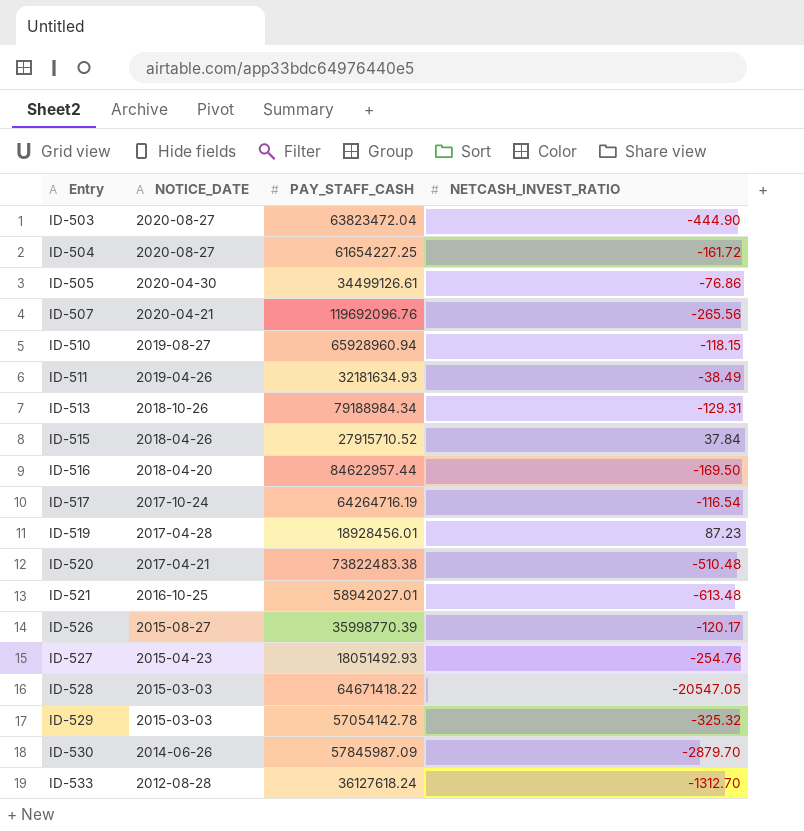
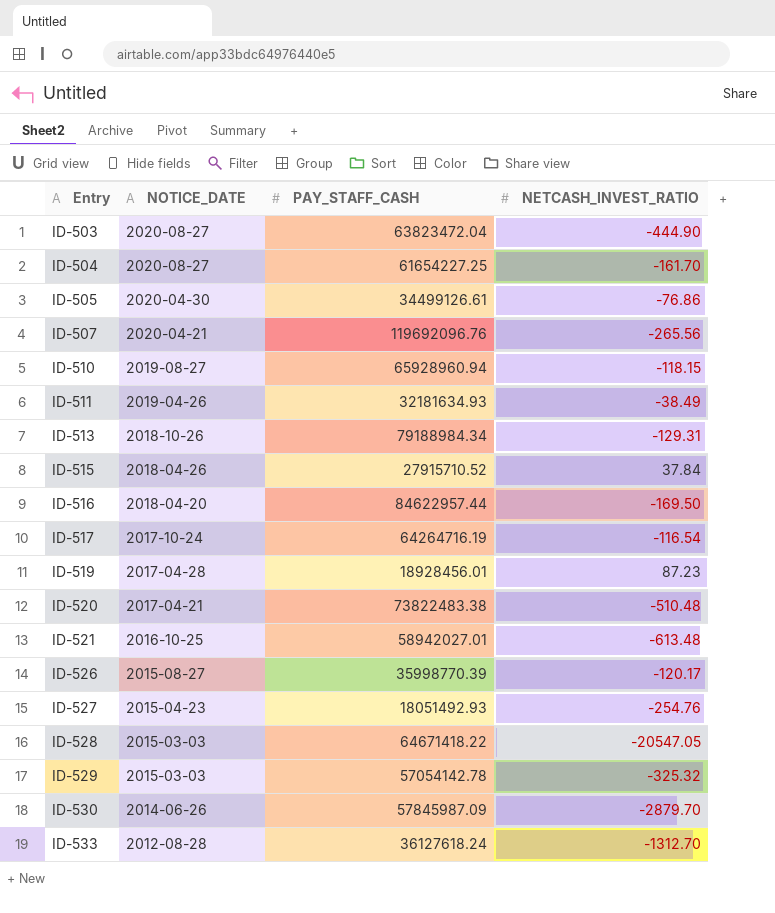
ID-504 | NETCASH_INVEST_RATIO: -161.72 -> -161.70

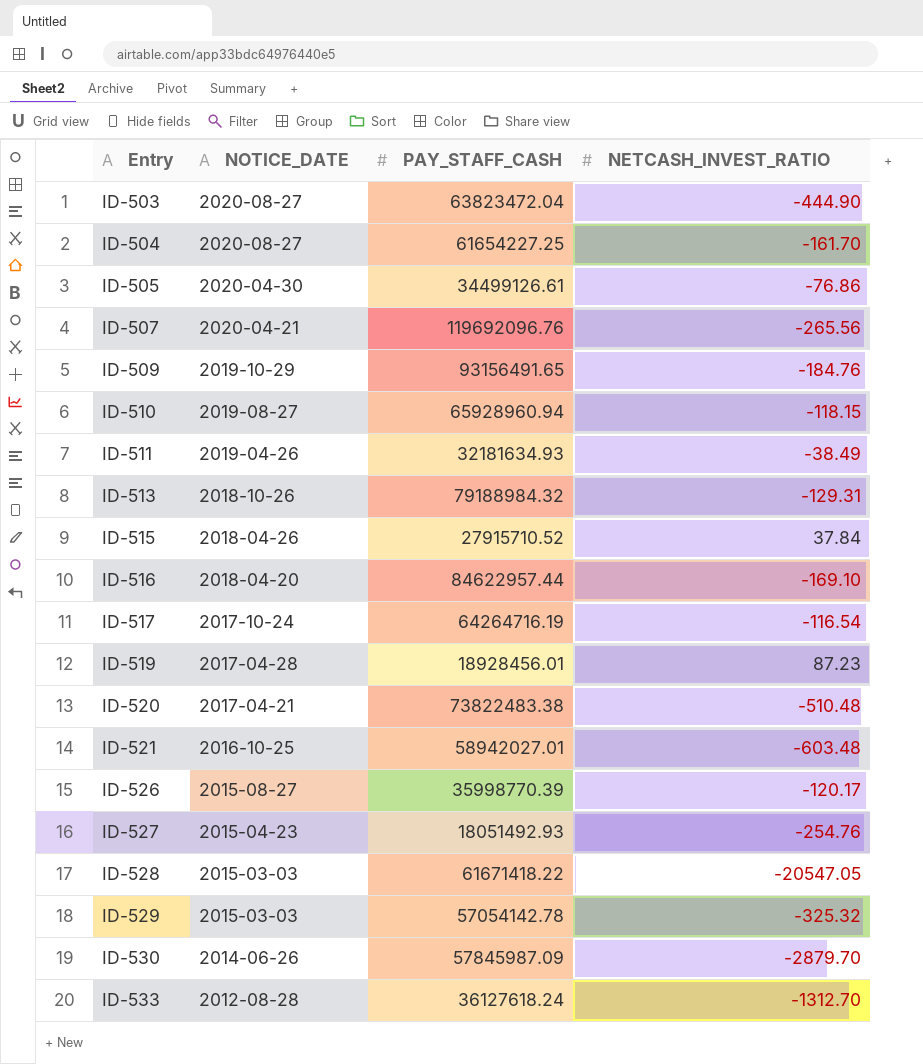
row ID-509: none -> 2019-10-29 | 93156491.65 | -184.76
ID-513 | PAY_STAFF_CASH: 79188984.34 -> 79188984.32
ID-516 | NETCASH_INVEST_RATIO: -169.50 -> -169.10
ID-521 | NETCASH_INVEST_RATIO: -613.48 -> -603.48
ID-528 | PAY_STAFF_CASH: 64671418.22 -> 61671418.22

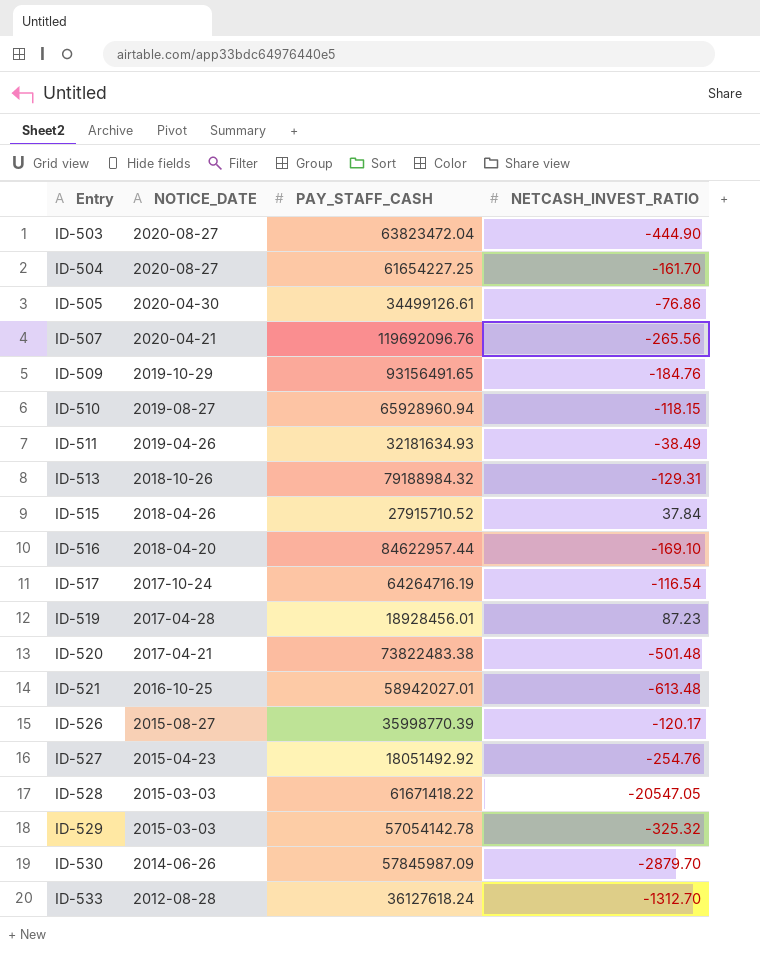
ID-520 | NETCASH_INVEST_RATIO: -510.48 -> -501.48
ID-521 | NETCASH_INVEST_RATIO: -603.48 -> -613.48
ID-527 | PAY_STAFF_CASH: 18051492.93 -> 18051492.92

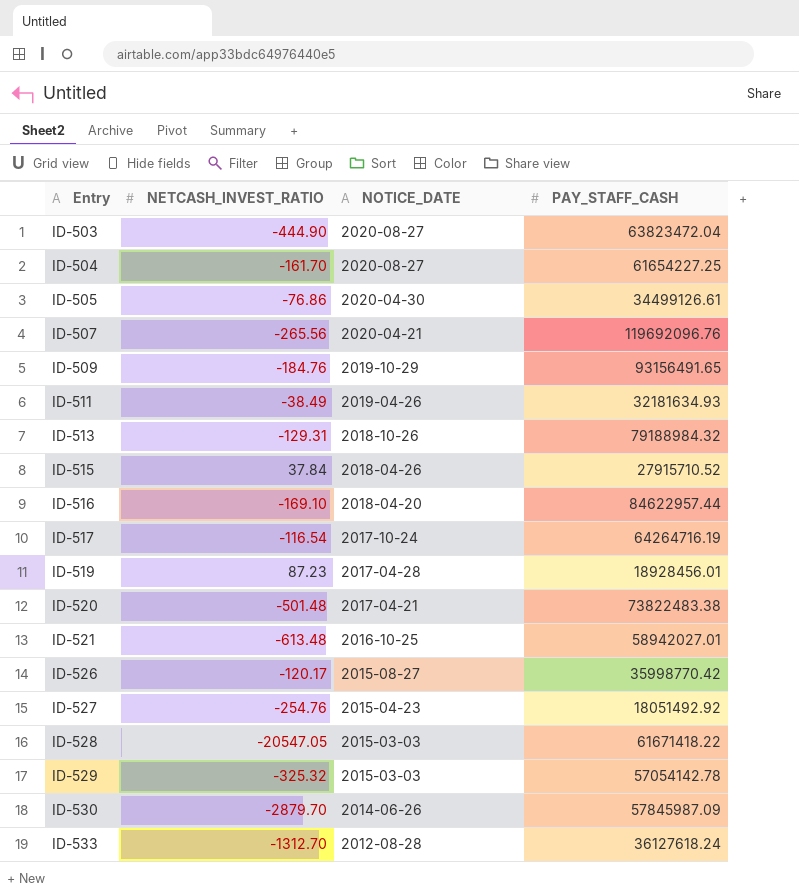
column NETCASH_INVEST_RATIO | position: 4 -> 2
row ID-510: 2019-08-27 | 65928960.94 | -118.15 -> none
ID-526 | PAY_STAFF_CASH: 35998770.39 -> 35998770.42

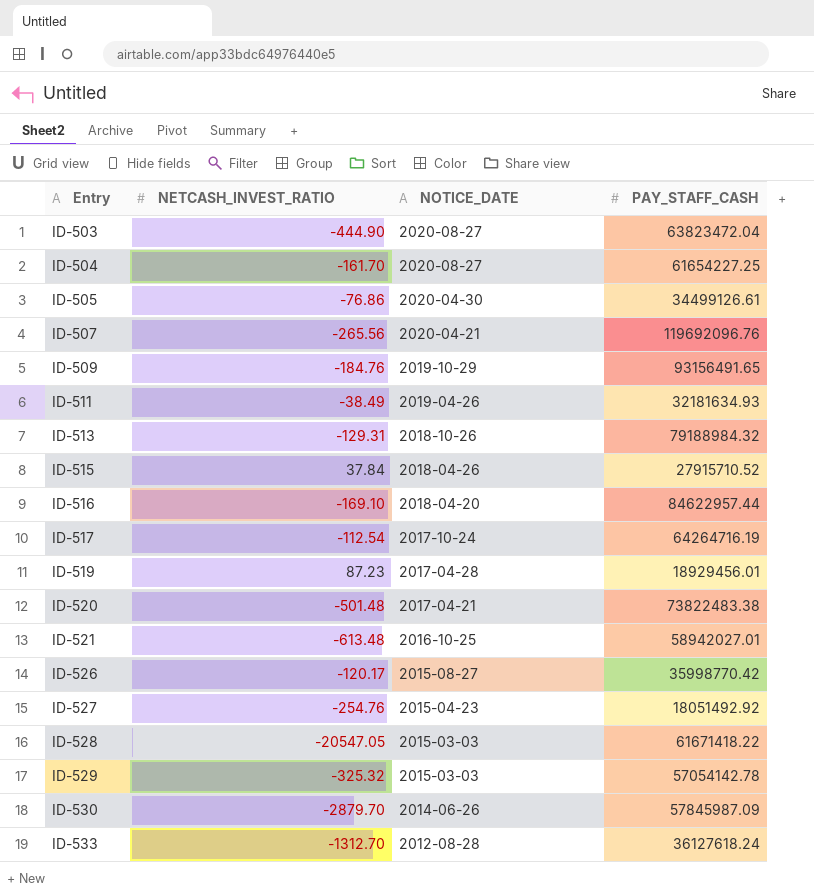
ID-517 | NETCASH_INVEST_RATIO: -116.54 -> -112.54
ID-519 | PAY_STAFF_CASH: 18928456.01 -> 18929456.01

